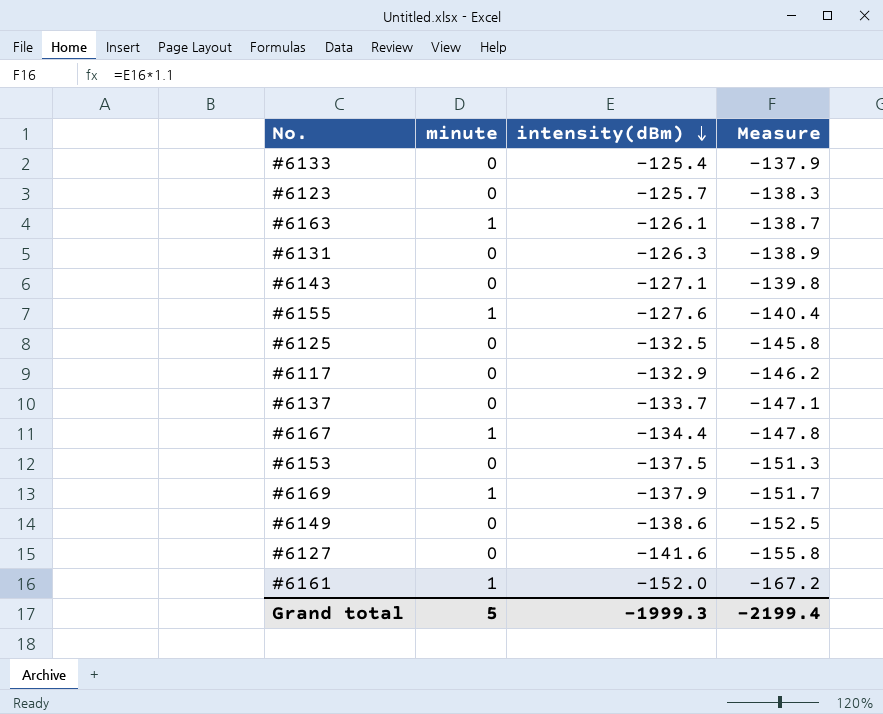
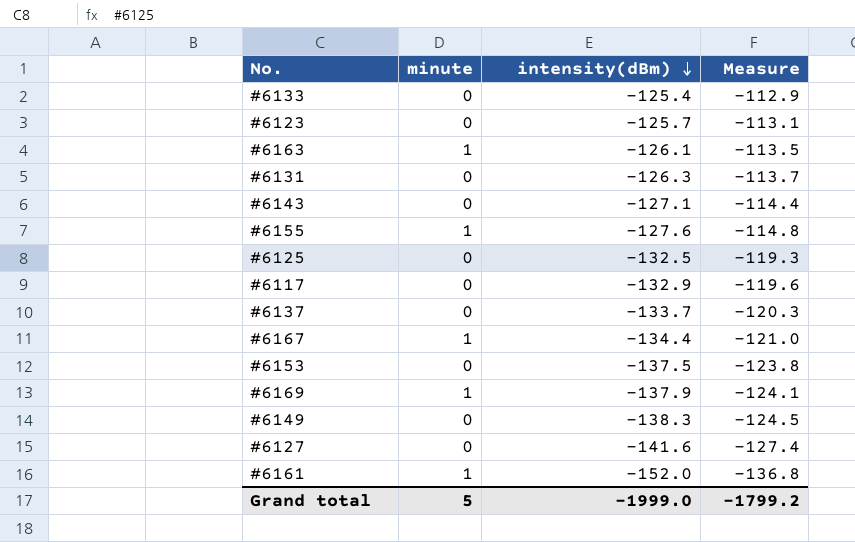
column Measure | formula: [intensity(dBm)] * 1.1 -> [intensity(dBm)] * 0.9
#6149 | intensity(dBm): -138.6 -> -138.3
Grand total | intensity(dBm): -1999.3 -> -1999.0
Grand total | Measure: -2199.4 -> -1799.2

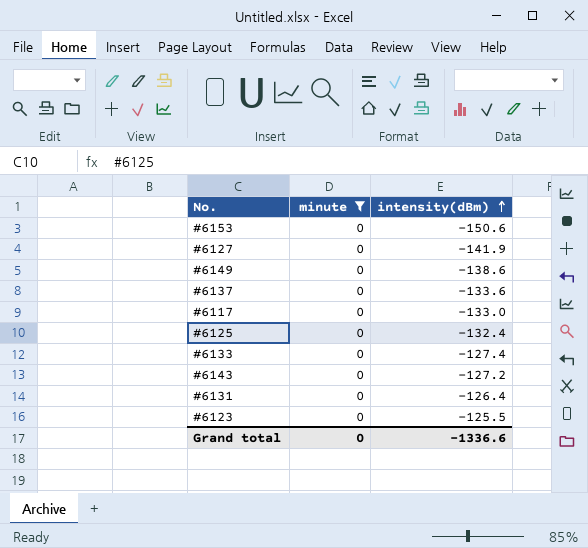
filter: none -> minute = 0
row order: intensity(dBm) descending -> intensity(dBm) ascending
column Measure | formula: [intensity(dBm)] * 0.9 -> none
#6153 | intensity(dBm): -137.5 -> -150.6
#6127 | intensity(dBm): -141.6 -> -141.9
#6149 | intensity(dBm): -138.3 -> -138.6
#6137 | intensity(dBm): -133.7 -> -133.6
#6117 | intensity(dBm): -132.9 -> -133.0
#6125 | intensity(dBm): -132.5 -> -132.4
#6133 | intensity(dBm): -125.4 -> -127.4
#6143 | intensity(dBm): -127.1 -> -127.2
#6131 | intensity(dBm): -126.3 -> -126.4
#6123 | intensity(dBm): -125.7 -> -125.5
Grand total | minute: 5 -> 0
Grand total | intensity(dBm): -1999.0 -> -1336.6

